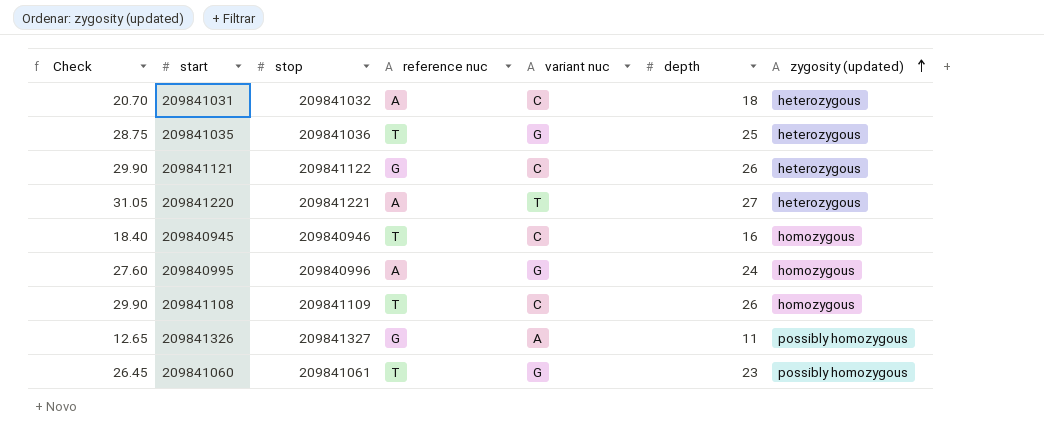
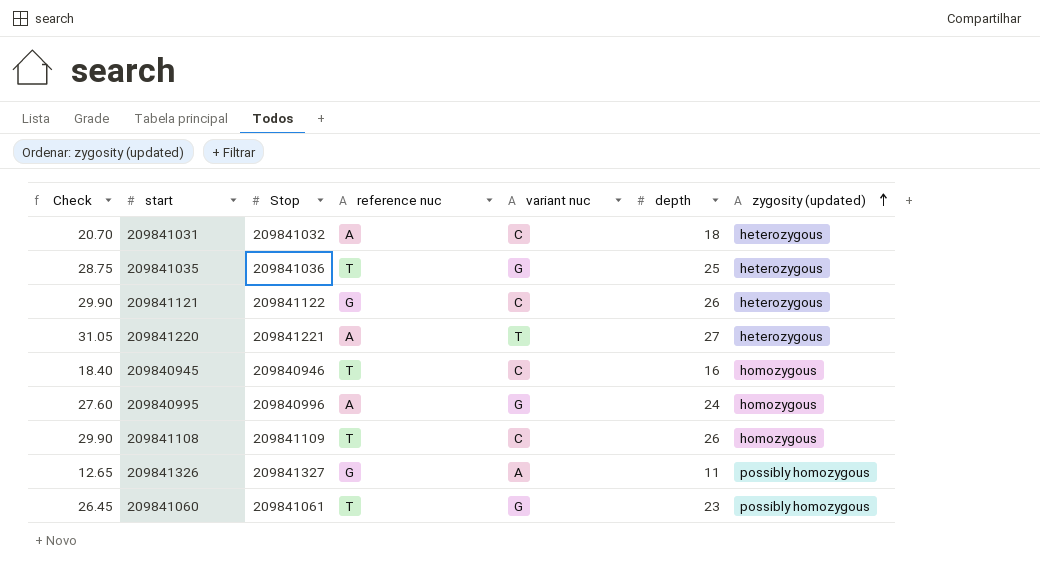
column name: stop -> Stop

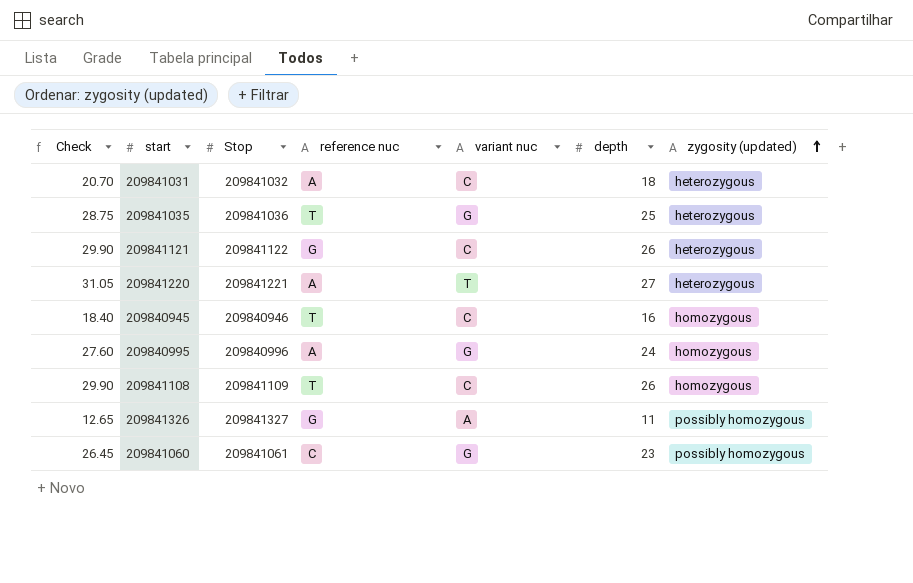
209841060 | reference nuc: T -> C

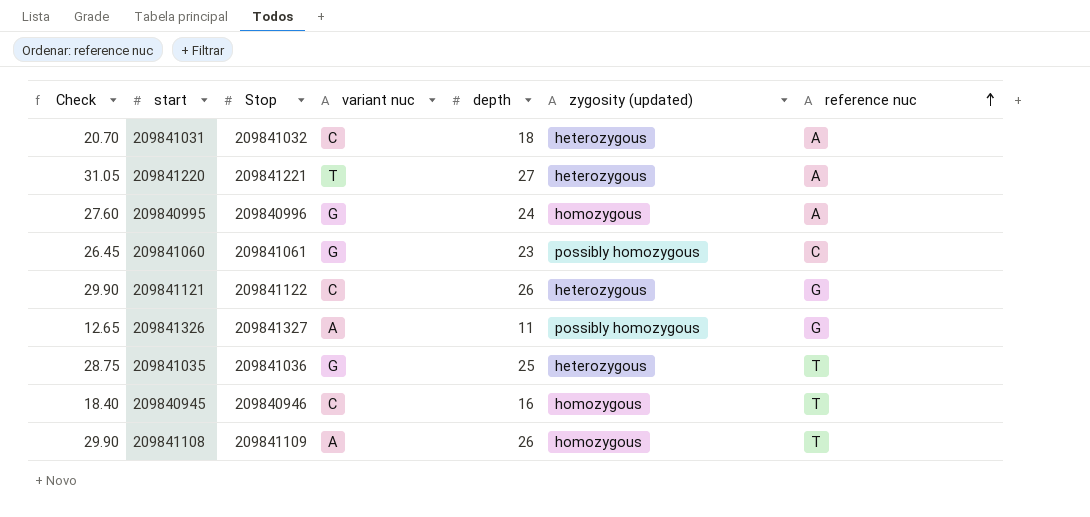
row order: zygosity (updated) ascending -> reference nuc ascending
column reference nuc | position: 4 -> 7
209841108 | variant nuc: C -> A

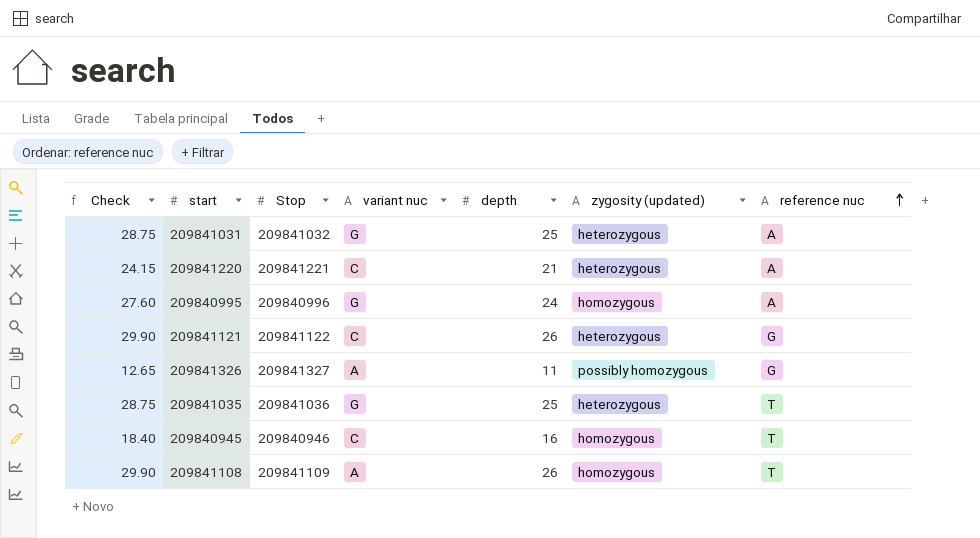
row 209841060: 26.45 | 209841061 | G | 23 | possibly homozygous | C -> none
209841031 | Check: 20.70 -> 28.75
209841031 | variant nuc: C -> G
209841031 | depth: 18 -> 25
209841220 | Check: 31.05 -> 24.15
209841220 | variant nuc: T -> C
209841220 | depth: 27 -> 21

